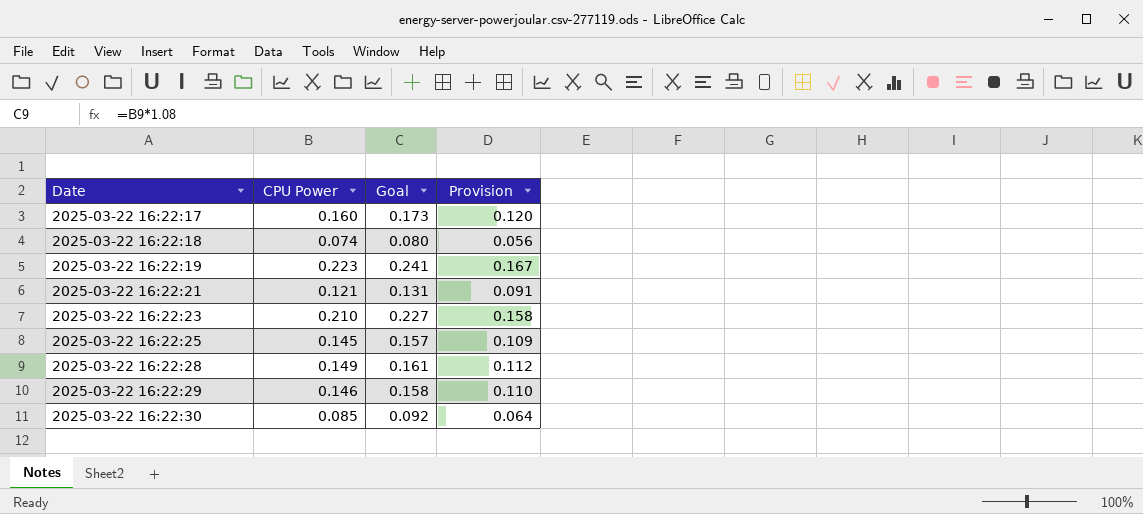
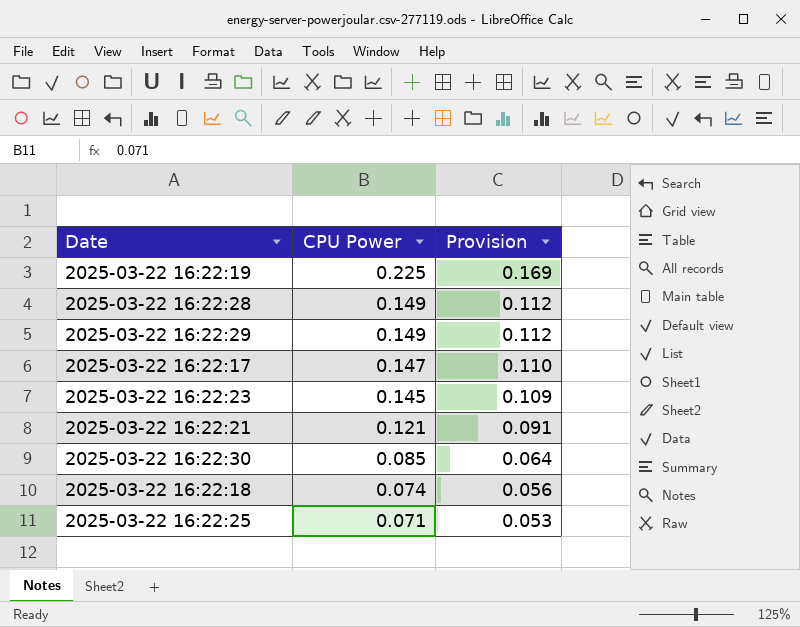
row order: Date ascending -> CPU Power descending
column Goal | formula: [CPU Power] * 1.08 -> none
2025-03-22 16:22:19 | CPU Power: 0.223 -> 0.225
2025-03-22 16:22:19 | Provision: 0.167 -> 0.169
2025-03-22 16:22:29 | CPU Power: 0.146 -> 0.149
2025-03-22 16:22:29 | Provision: 0.110 -> 0.112
2025-03-22 16:22:17 | CPU Power: 0.160 -> 0.147
2025-03-22 16:22:17 | Provision: 0.120 -> 0.110
2025-03-22 16:22:23 | CPU Power: 0.210 -> 0.145
2025-03-22 16:22:23 | Provision: 0.158 -> 0.109
2025-03-22 16:22:25 | CPU Power: 0.145 -> 0.071
2025-03-22 16:22:25 | Provision: 0.109 -> 0.053

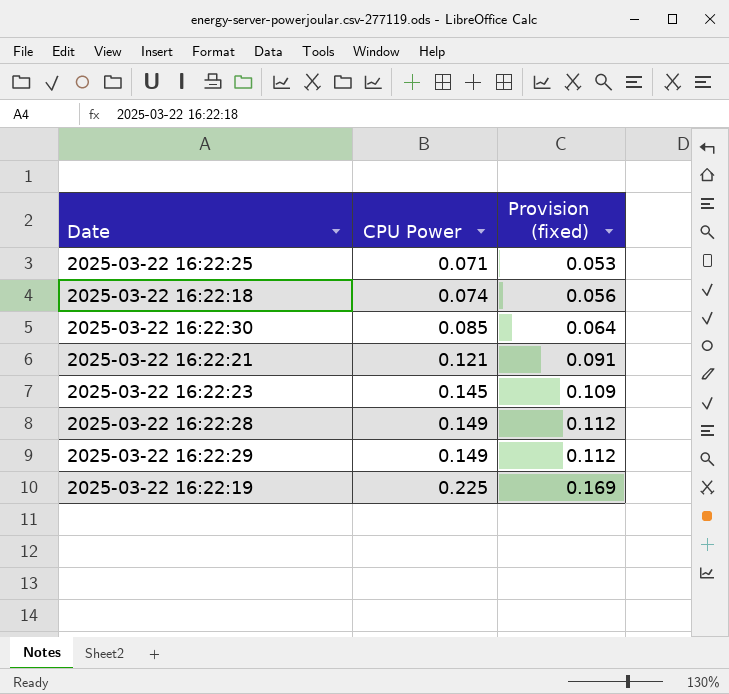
row order: CPU Power descending -> CPU Power ascending
column name: Provision -> Provision (fixed)
row 2025-03-22 16:22:17: 0.147 | 0.110 -> none

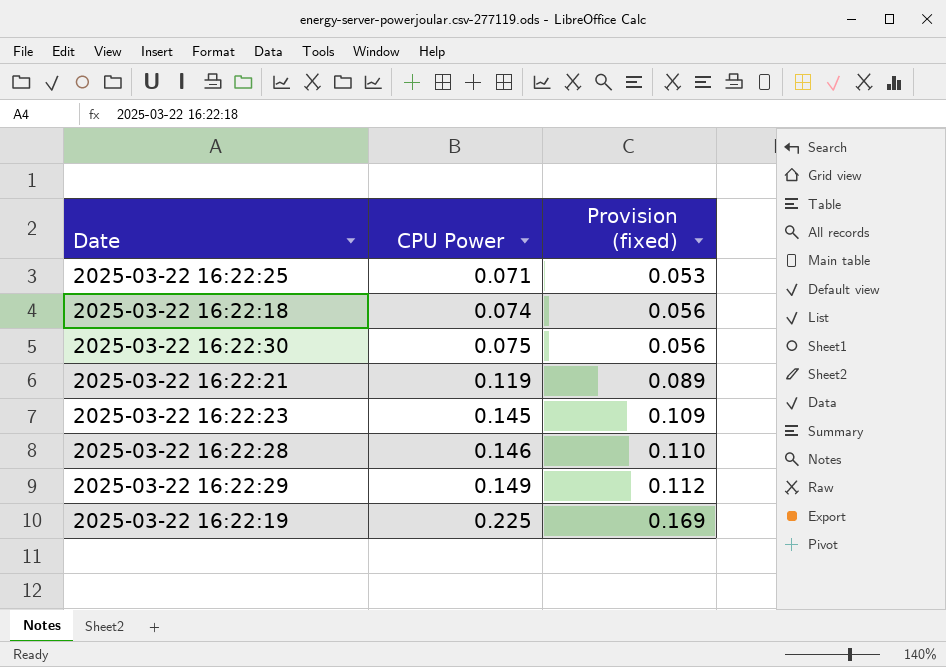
2025-03-22 16:22:30 | CPU Power: 0.085 -> 0.075
2025-03-22 16:22:30 | Provision (fixed): 0.064 -> 0.056
2025-03-22 16:22:21 | CPU Power: 0.121 -> 0.119
2025-03-22 16:22:21 | Provision (fixed): 0.091 -> 0.089
2025-03-22 16:22:28 | CPU Power: 0.149 -> 0.146
2025-03-22 16:22:28 | Provision (fixed): 0.112 -> 0.110

